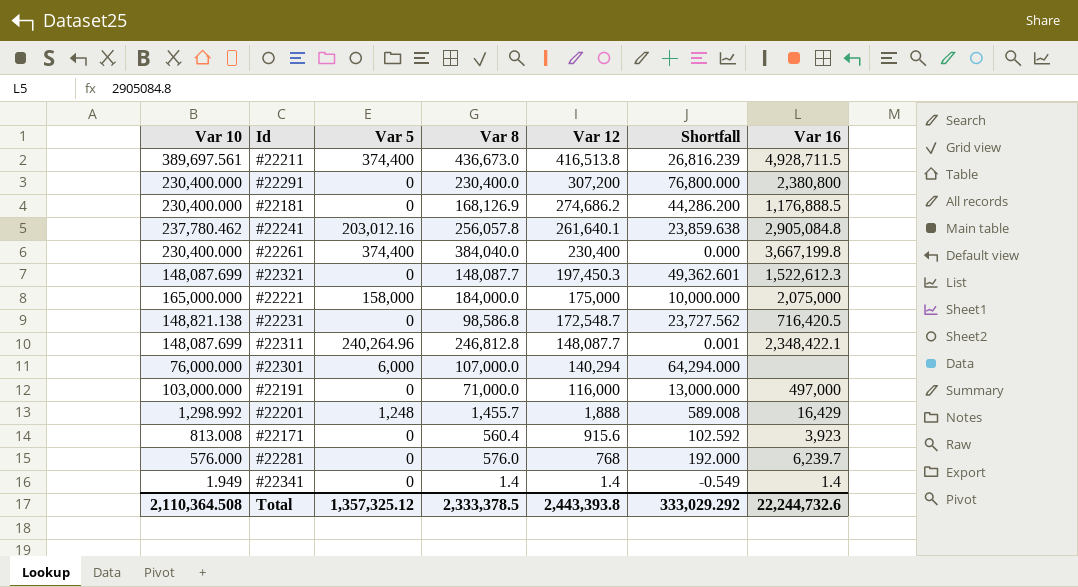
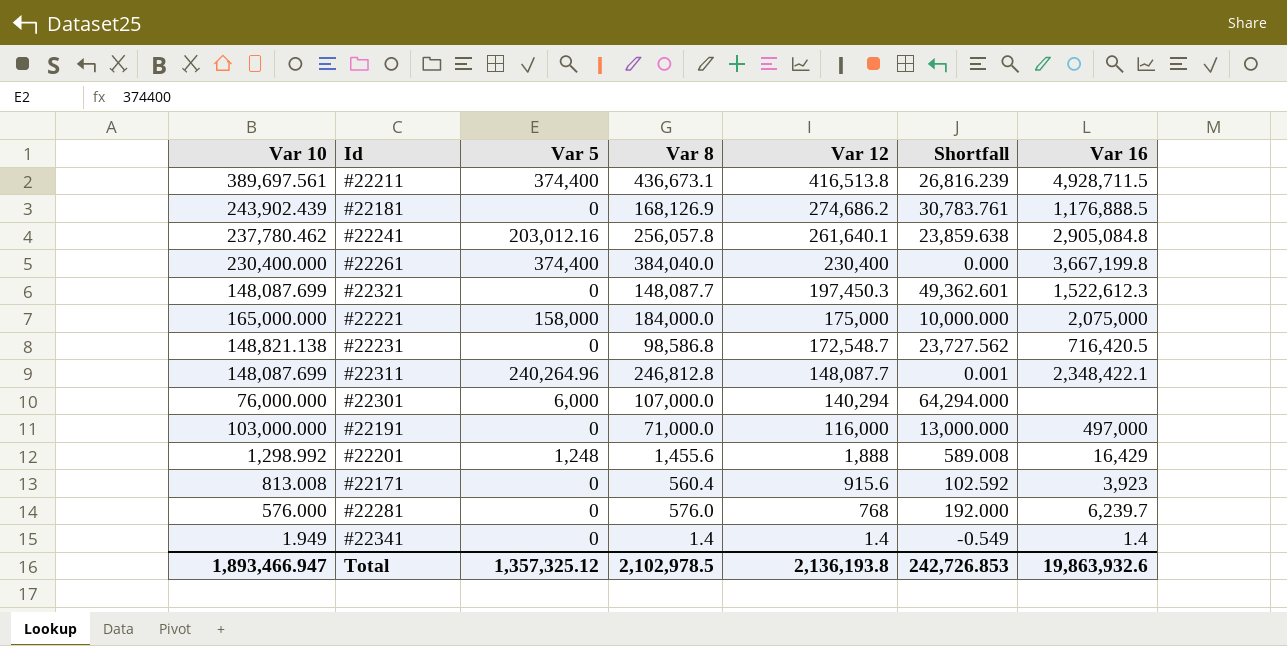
row #22291: 230,400.000 | 0 | 230,400.0 | 307,200 | 76,800.000 | 2,380,800 -> none
#22211 | Var 8: 436,673.0 -> 436,673.1
#22181 | Var 10: 230,400.000 -> 243,902.439
#22181 | Shortfall: 44,286.200 -> 30,783.761
#22201 | Var 8: 1,455.7 -> 1,455.6
Total | Var 10: 2,110,364.508 -> 1,893,466.947
Total | Var 8: 2,333,378.5 -> 2,102,978.5
Total | Var 12: 2,443,393.8 -> 2,136,193.8
Total | Shortfall: 333,029.292 -> 242,726.853
Total | Var 16: 22,244,732.6 -> 19,863,932.6

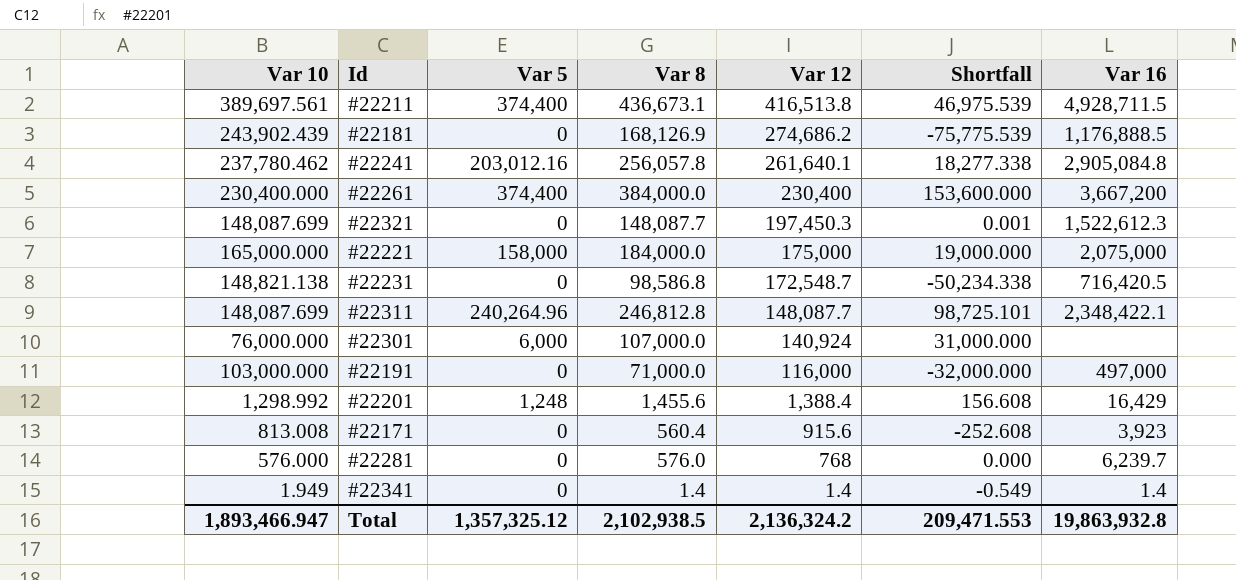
column Shortfall | formula: [Var 12] - [Var 10] -> [Var 8] - [Var 10]
#22261 | Var 8: 384,040.0 -> 384,000.0
#22261 | Var 16: 3,667,199.8 -> 3,667,200
#22301 | Var 12: 140,294 -> 140,924
#22201 | Var 12: 1,888 -> 1,388.4
Total | Var 8: 2,102,978.5 -> 2,102,938.5
Total | Var 12: 2,136,193.8 -> 2,136,324.2
Total | Shortfall: 242,726.853 -> 209,471.553
Total | Var 16: 19,863,932.6 -> 19,863,932.8

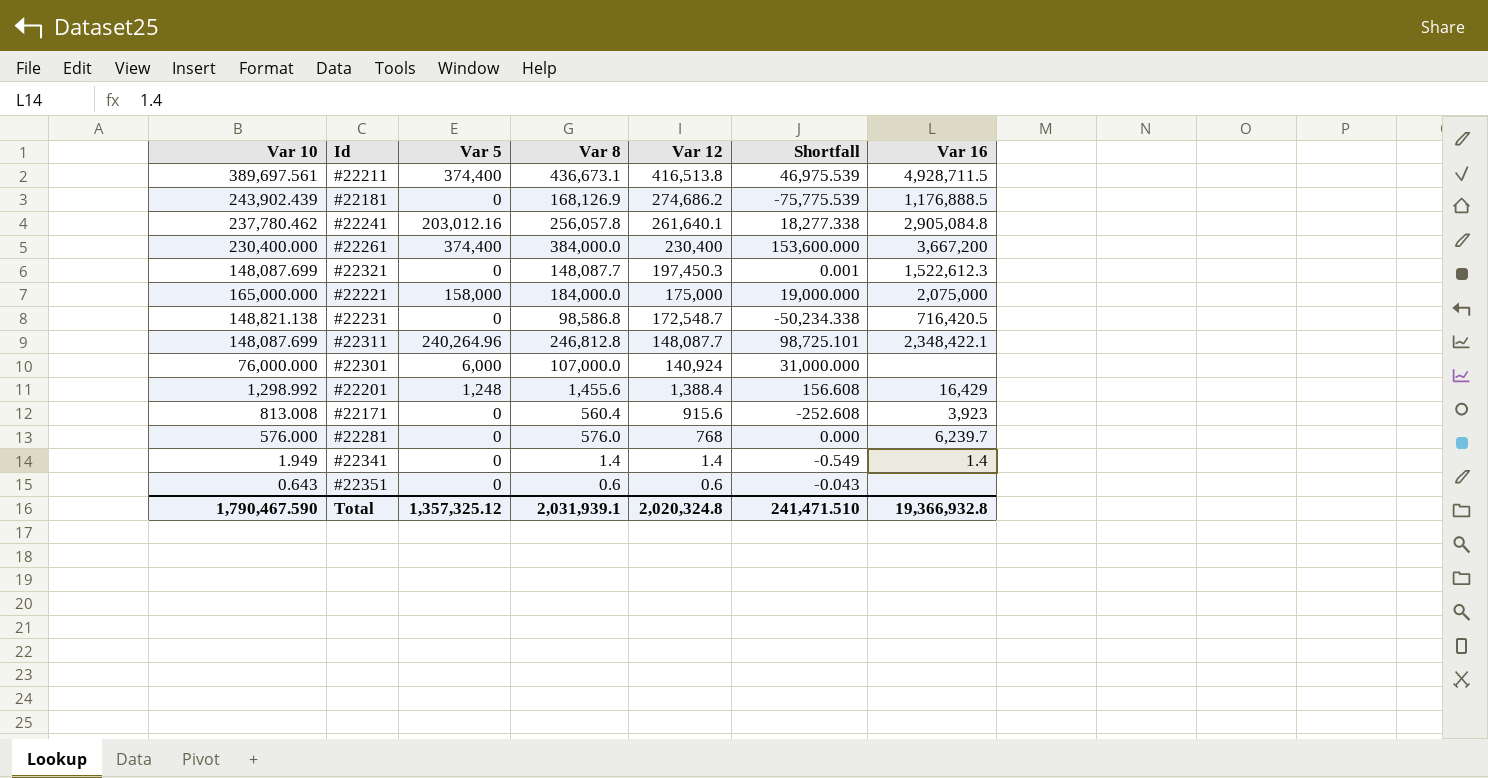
row #22191: 103,000.000 | 0 | 71,000.0 | 116,000 | -32,000.000 | 497,000 -> none
row #22351: none -> 0.643 | 0 | 0.6 | 0.6 | -0.043 | none
Total | Var 10: 1,893,466.947 -> 1,790,467.590
Total | Var 8: 2,102,938.5 -> 2,031,939.1
Total | Var 12: 2,136,324.2 -> 2,020,324.8
Total | Shortfall: 209,471.553 -> 241,471.510
Total | Var 16: 19,863,932.8 -> 19,366,932.8

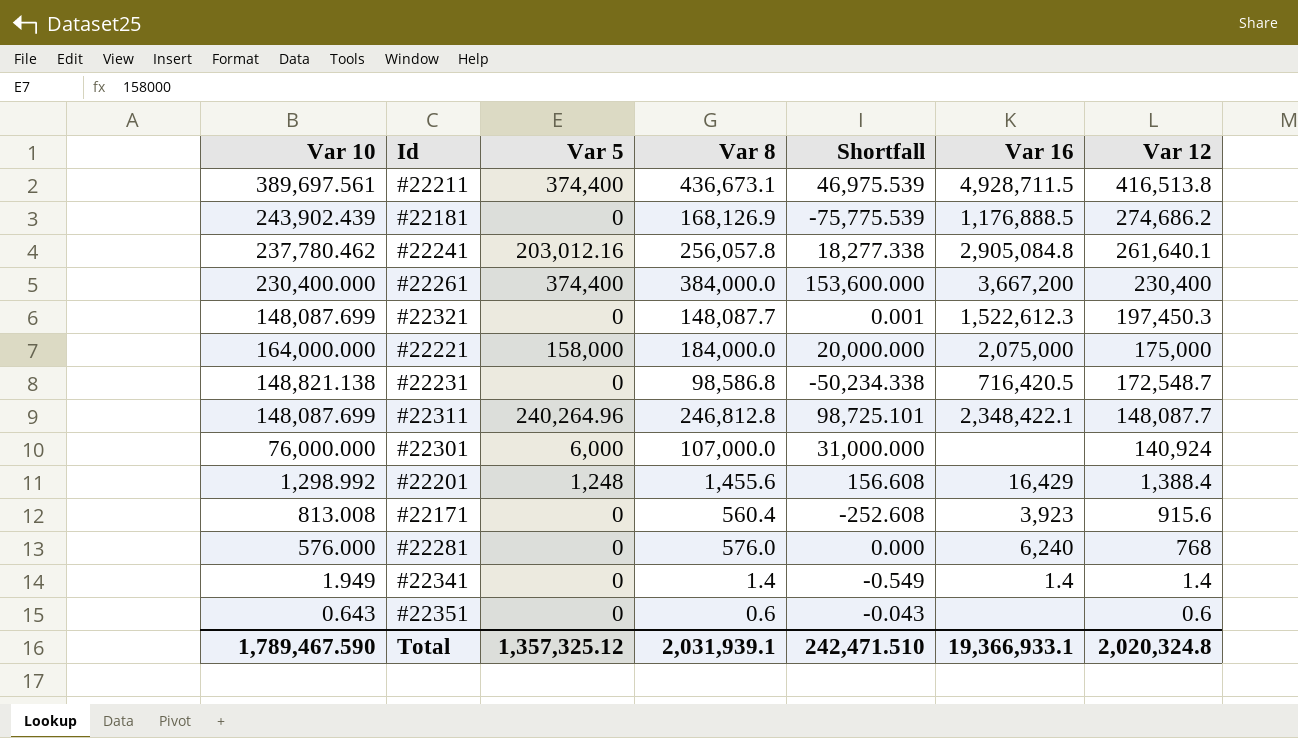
column Var 12 | position: 5 -> 7
#22221 | Var 10: 165,000.000 -> 164,000.000
#22221 | Shortfall: 19,000.000 -> 20,000.000
#22281 | Var 16: 6,239.7 -> 6,240
Total | Var 10: 1,790,467.590 -> 1,789,467.590
Total | Shortfall: 241,471.510 -> 242,471.510
Total | Var 16: 19,366,932.8 -> 19,366,933.1

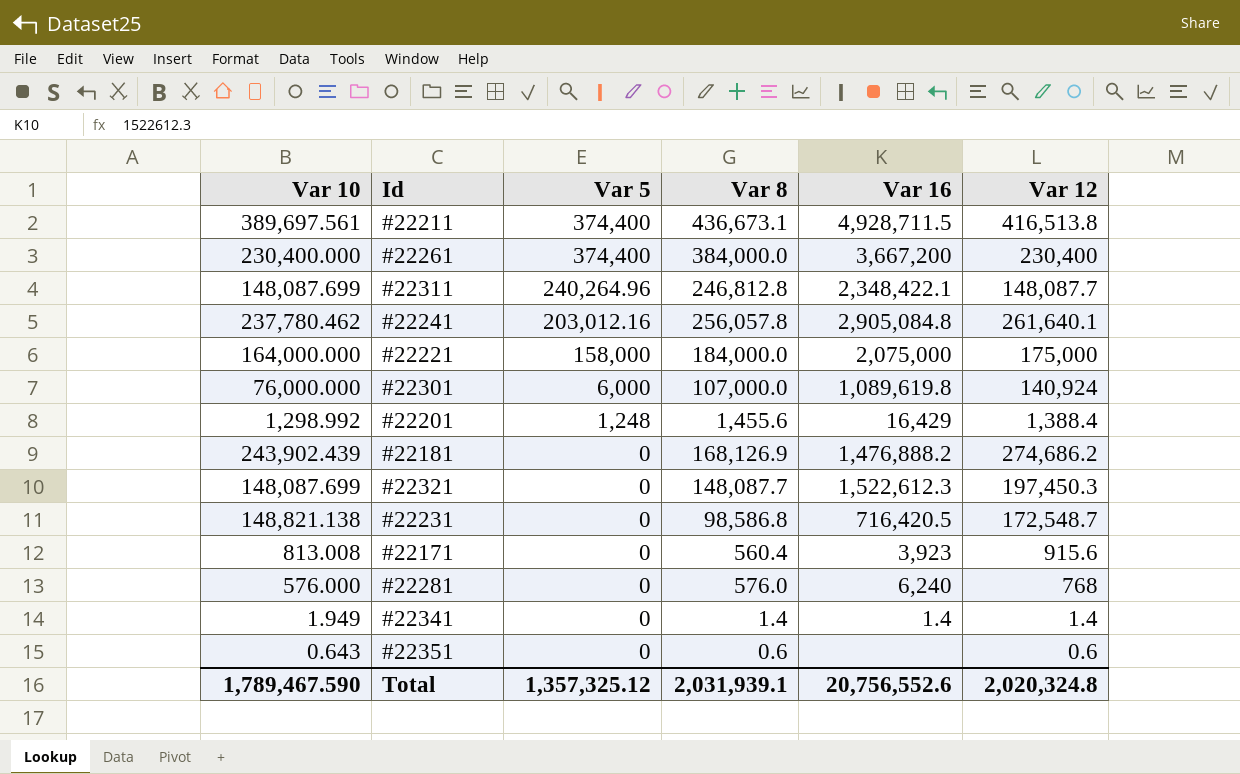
row order: Var 12 descending -> Var 5 descending
column Shortfall | formula: [Var 8] - [Var 10] -> none
#22301 | Var 16: none -> 1,089,619.8
#22181 | Var 16: 1,176,888.5 -> 1,476,888.2
Total | Var 16: 19,366,933.1 -> 20,756,552.6

